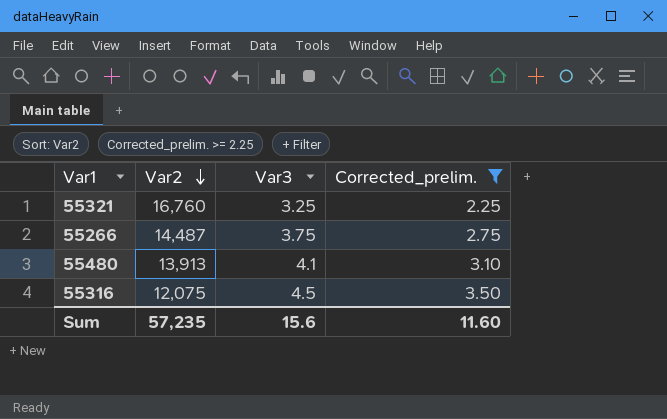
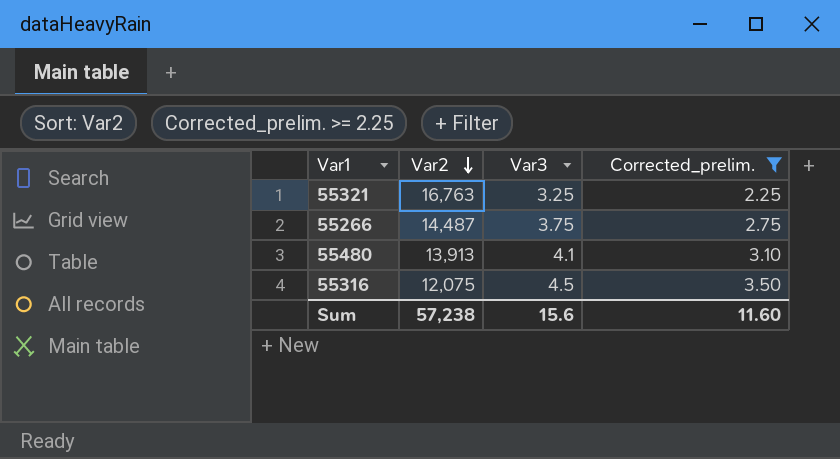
55321 | Var2: 16,760 -> 16,763
Sum | Var2: 57,235 -> 57,238

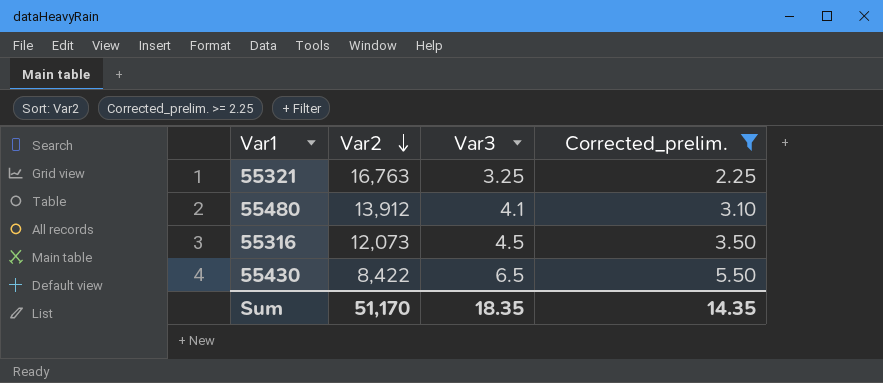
row 55266: 14,487 | 3.75 | 2.75 -> none
55480 | Var2: 13,913 -> 13,912
55316 | Var2: 12,075 -> 12,073
row 55430: none -> 8,422 | 6.5 | 5.50
Sum | Var2: 57,238 -> 51,170
Sum | Var3: 15.6 -> 18.35
Sum | Corrected_prelim.: 11.60 -> 14.35

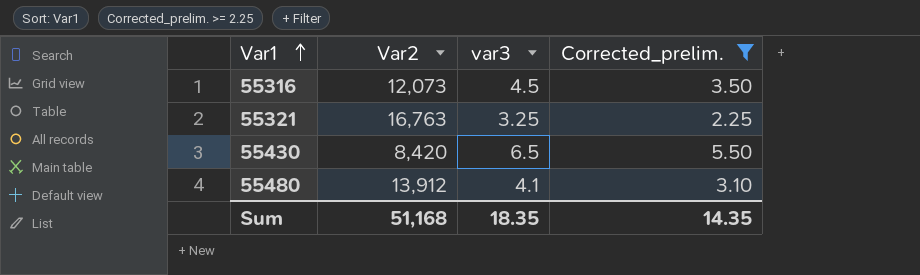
row order: Var2 descending -> Var1 ascending
column name: Var3 -> var3
55430 | Var2: 8,422 -> 8,420
Sum | Var2: 51,170 -> 51,168

